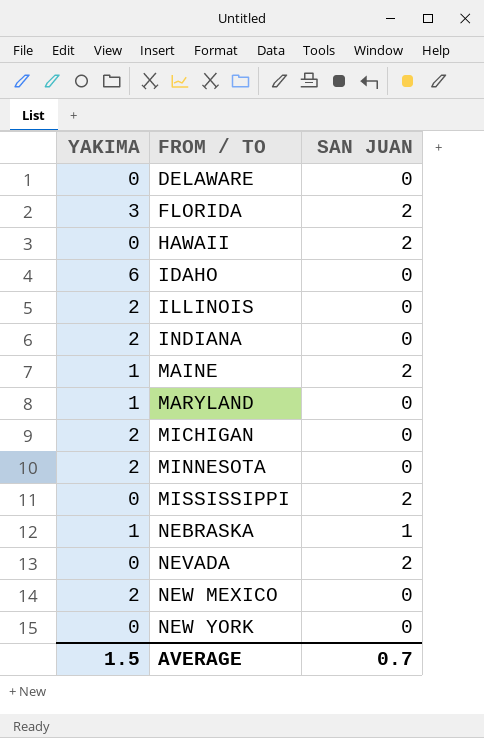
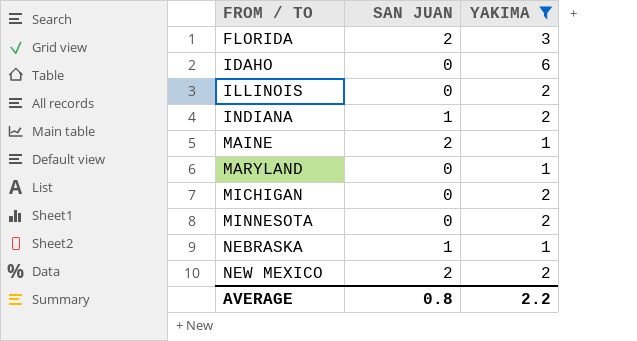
filter: none -> YAKIMA != 0
column YAKIMA | position: 1 -> 3
INDIANA | SAN JUAN: 0 -> 1
NEW MEXICO | SAN JUAN: 0 -> 2
AVERAGE | SAN JUAN: 0.7 -> 0.8
AVERAGE | YAKIMA: 1.5 -> 2.2

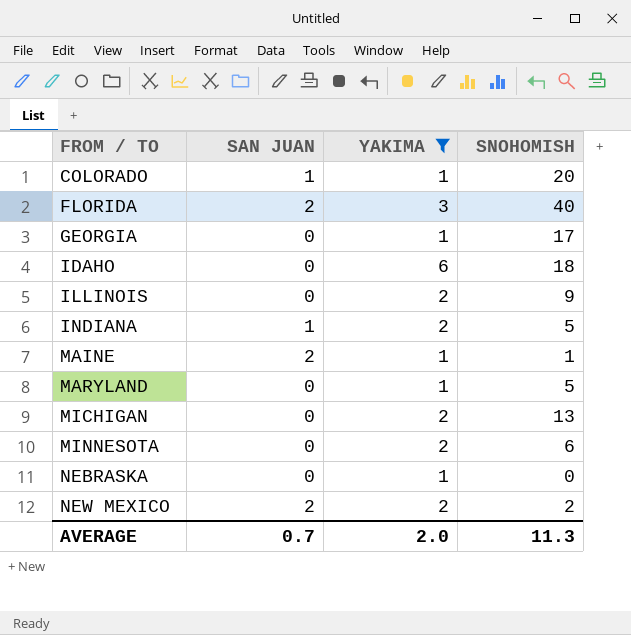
column SNOHOMISH | position: none -> 4
row COLORADO: none -> 1 | 1 | 20
row GEORGIA: none -> 0 | 1 | 17
NEBRASKA | SAN JUAN: 1 -> 0
AVERAGE | SAN JUAN: 0.8 -> 0.7
AVERAGE | YAKIMA: 2.2 -> 2.0

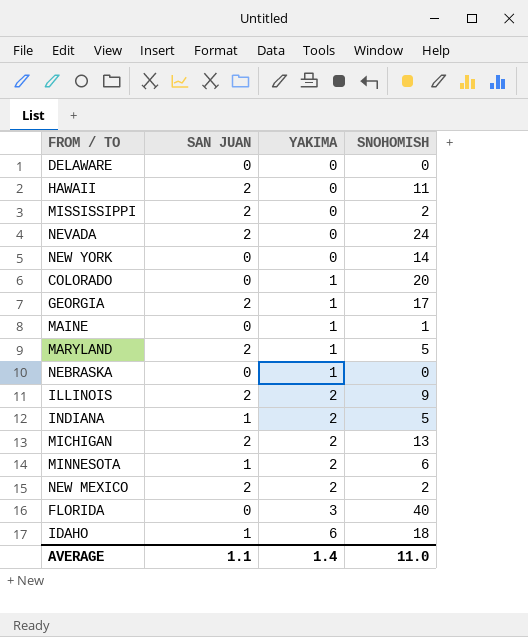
filter: YAKIMA != 0 -> none
row order: FROM / TO ascending -> YAKIMA ascending
COLORADO | SAN JUAN: 1 -> 0
GEORGIA | SAN JUAN: 0 -> 2
MAINE | SAN JUAN: 2 -> 0
MARYLAND | SAN JUAN: 0 -> 2
ILLINOIS | SAN JUAN: 0 -> 2
MICHIGAN | SAN JUAN: 0 -> 2
MINNESOTA | SAN JUAN: 0 -> 1
FLORIDA | SAN JUAN: 2 -> 0
IDAHO | SAN JUAN: 0 -> 1
AVERAGE | SAN JUAN: 0.7 -> 1.1
AVERAGE | YAKIMA: 2.0 -> 1.4
AVERAGE | SNOHOMISH: 11.3 -> 11.0

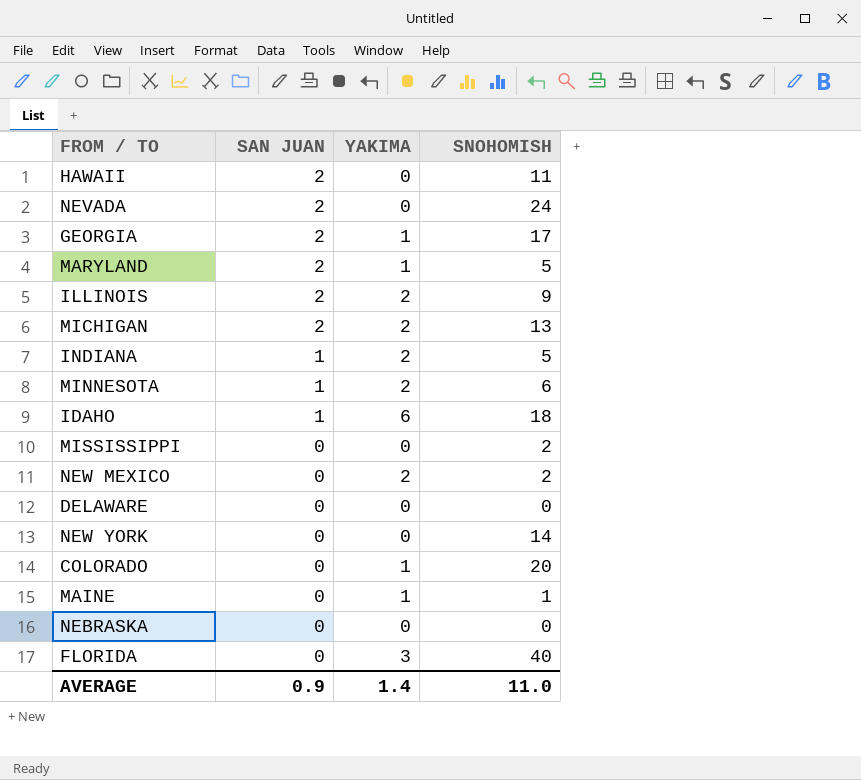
row order: YAKIMA ascending -> SAN JUAN descending
MISSISSIPPI | SAN JUAN: 2 -> 0
NEW MEXICO | SAN JUAN: 2 -> 0
NEBRASKA | YAKIMA: 1 -> 0
AVERAGE | SAN JUAN: 1.1 -> 0.9

